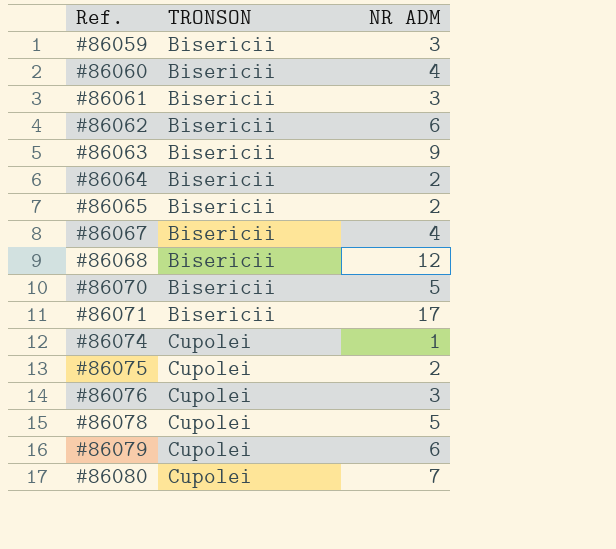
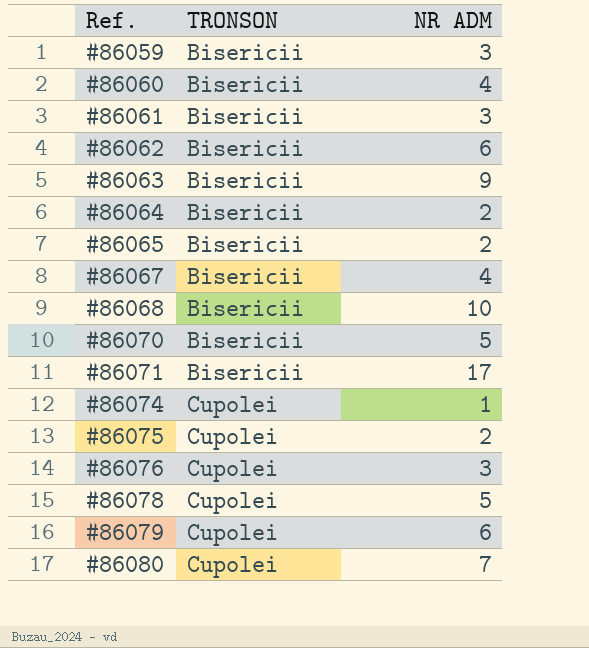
#86068 | NR ADM: 12 -> 10

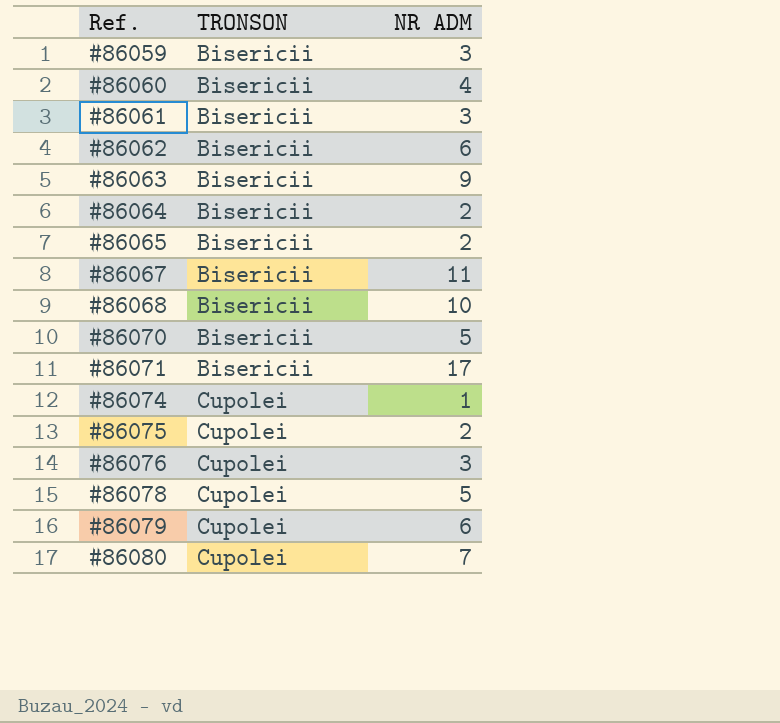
#86067 | NR ADM: 4 -> 11

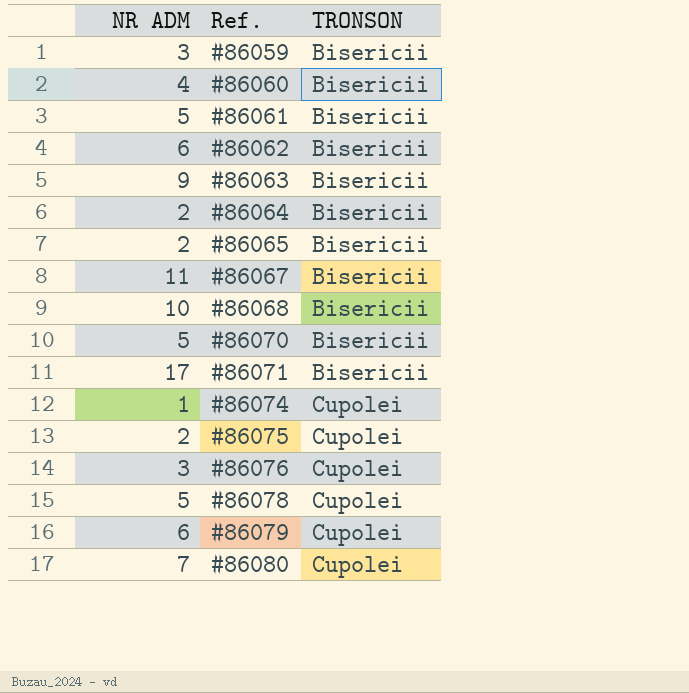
column NR ADM | position: 3 -> 1
#86061 | NR ADM: 3 -> 5

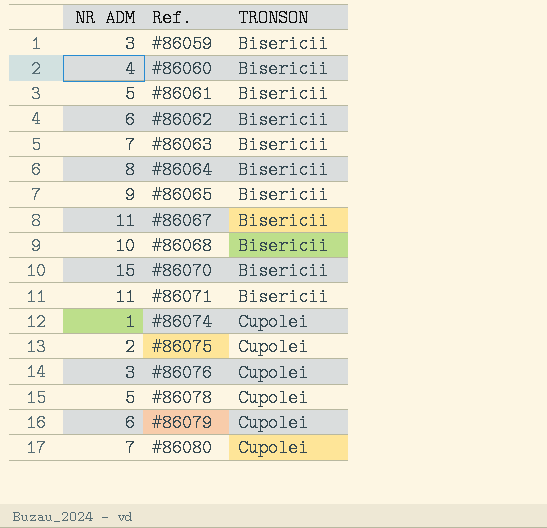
#86063 | NR ADM: 9 -> 7
#86064 | NR ADM: 2 -> 8
#86065 | NR ADM: 2 -> 9
#86070 | NR ADM: 5 -> 15
#86071 | NR ADM: 17 -> 11

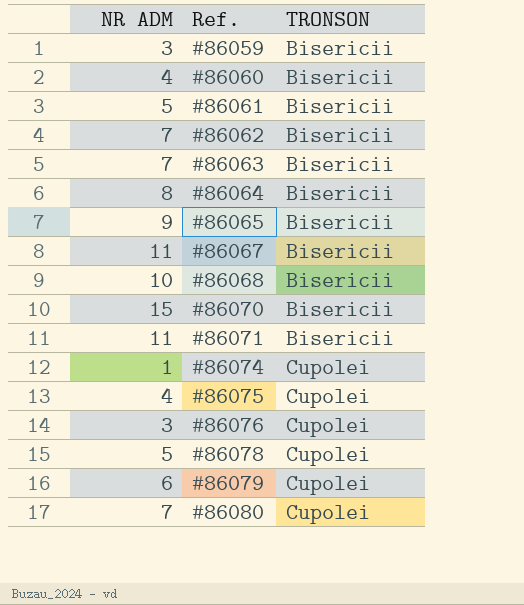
#86062 | NR ADM: 6 -> 7
#86075 | NR ADM: 2 -> 4

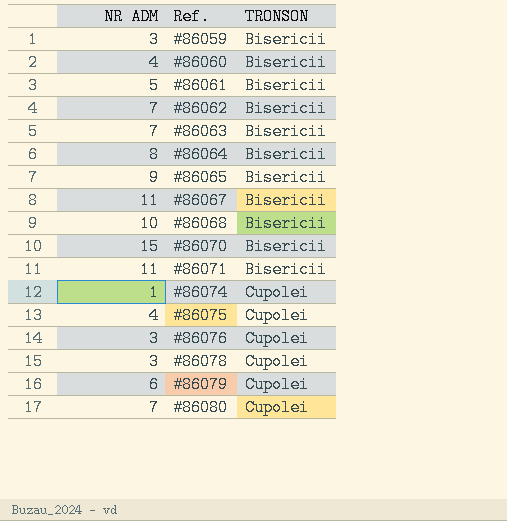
#86078 | NR ADM: 5 -> 3

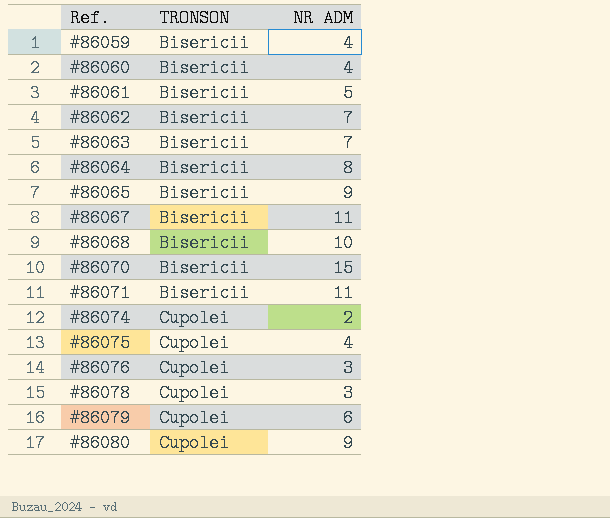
column NR ADM | position: 1 -> 3
#86059 | NR ADM: 3 -> 4
#86074 | NR ADM: 1 -> 2
#86080 | NR ADM: 7 -> 9

